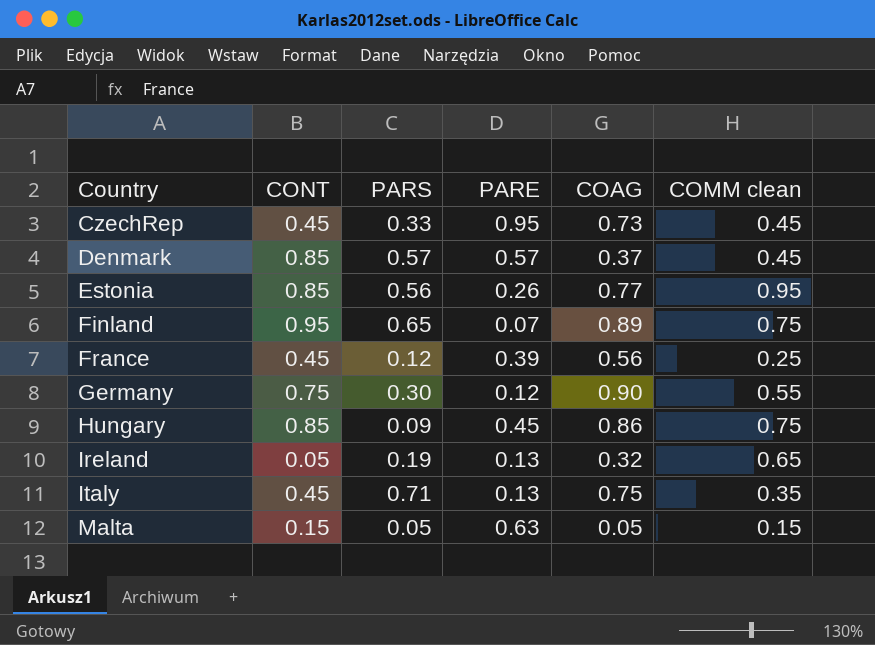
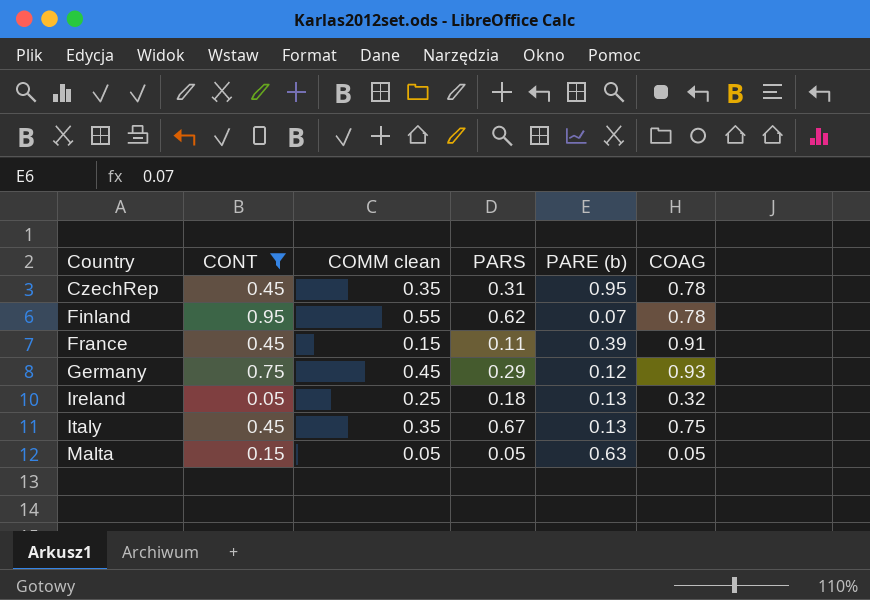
filter: none -> CONT != 0.85
column COMM clean | position: 6 -> 3
column name: PARE -> PARE (b)
CzechRep | COMM clean: 0.45 -> 0.35
CzechRep | PARS: 0.33 -> 0.31
CzechRep | COAG: 0.73 -> 0.78
Finland | COMM clean: 0.75 -> 0.55
Finland | PARS: 0.65 -> 0.62
Finland | COAG: 0.89 -> 0.78
France | COMM clean: 0.25 -> 0.15
France | PARS: 0.12 -> 0.11
France | COAG: 0.56 -> 0.91
Germany | COMM clean: 0.55 -> 0.45
Germany | PARS: 0.30 -> 0.29
Germany | COAG: 0.90 -> 0.93
Ireland | COMM clean: 0.65 -> 0.25
Ireland | PARS: 0.19 -> 0.18
Italy | PARS: 0.71 -> 0.67
Malta | COMM clean: 0.15 -> 0.05

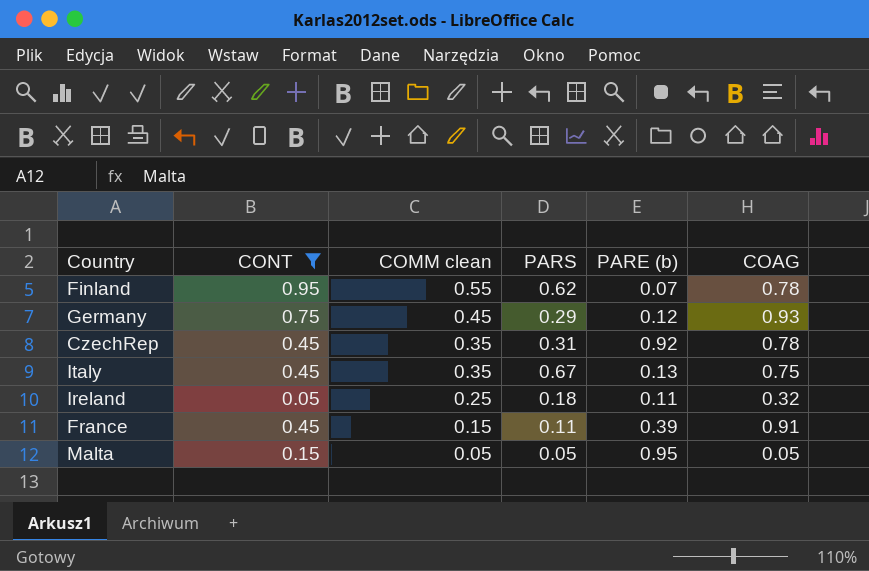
row order: Country ascending -> COMM clean descending
CzechRep | PARE (b): 0.95 -> 0.92
Ireland | PARE (b): 0.13 -> 0.11
Malta | PARE (b): 0.63 -> 0.95

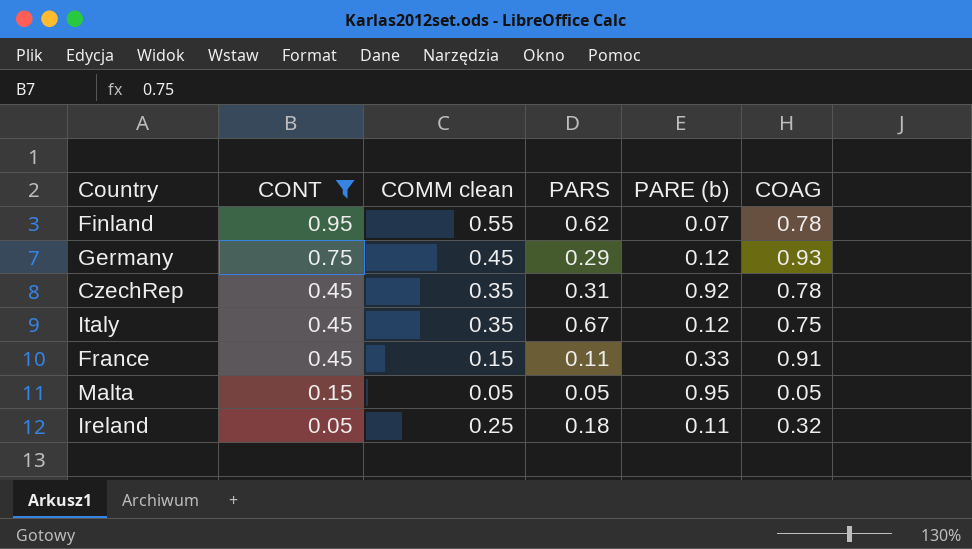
row order: COMM clean descending -> CONT descending
Italy | PARE (b): 0.13 -> 0.12
France | PARE (b): 0.39 -> 0.33

